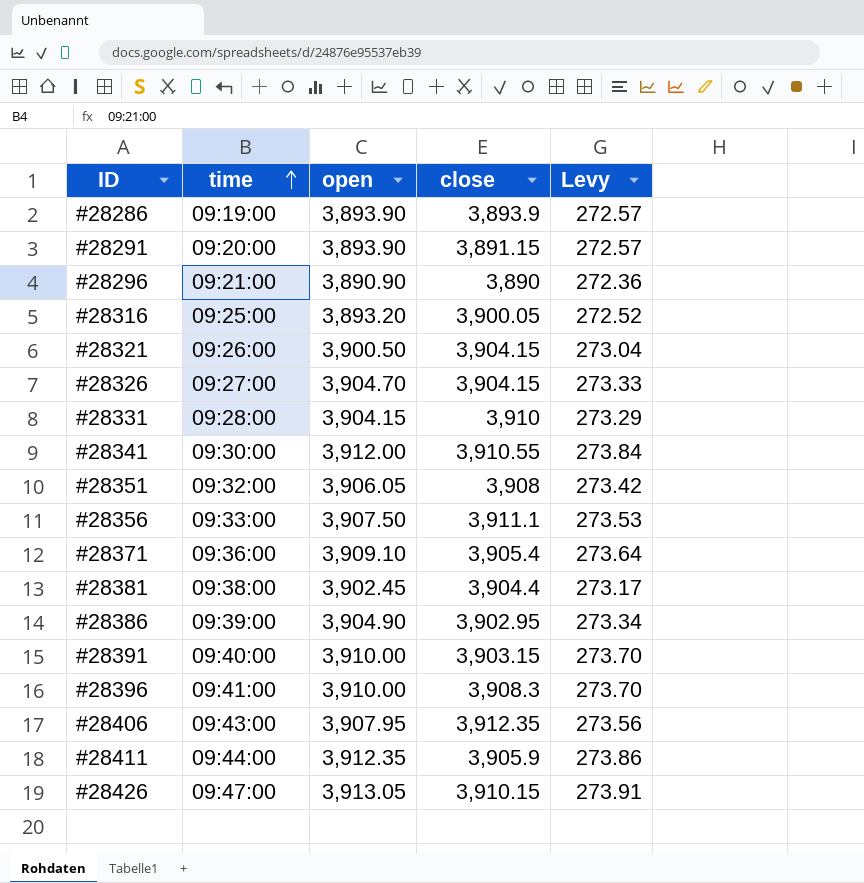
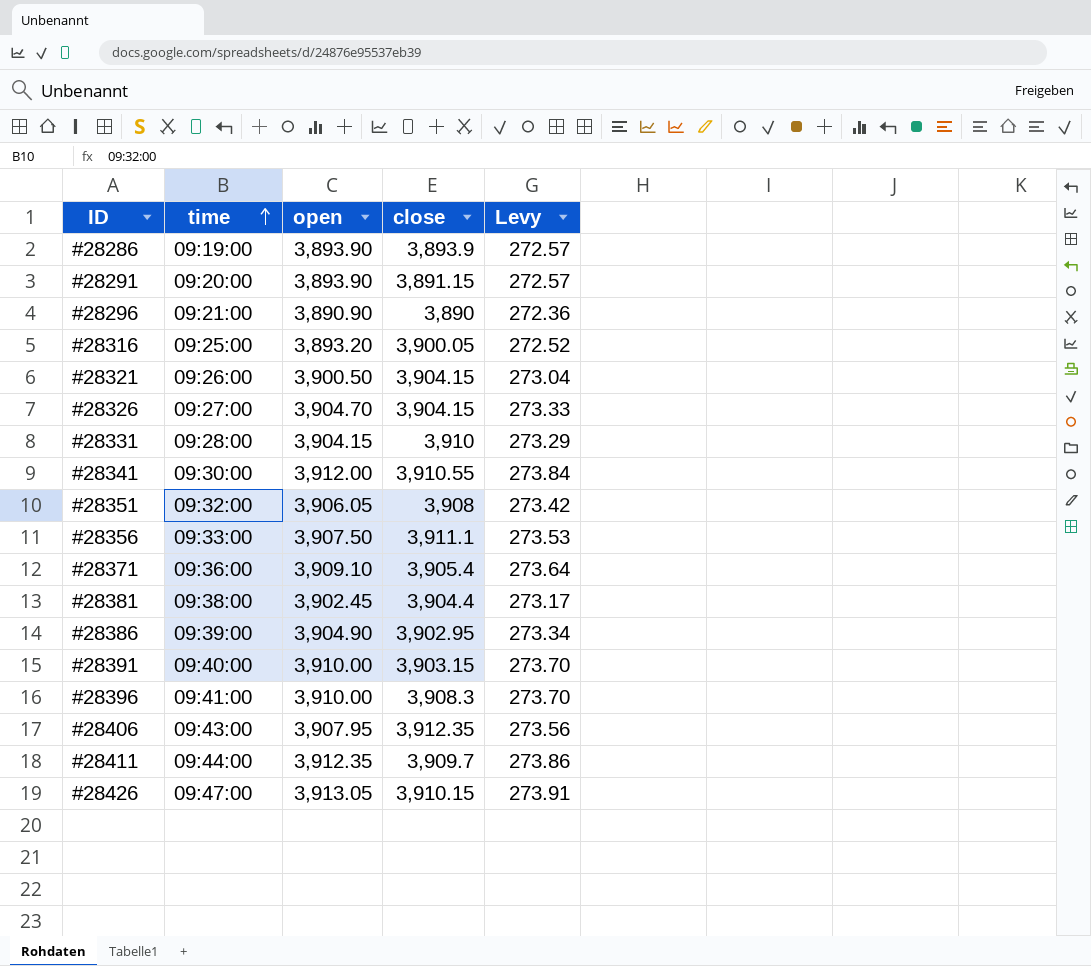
#28411 | close: 3,905.9 -> 3,909.7

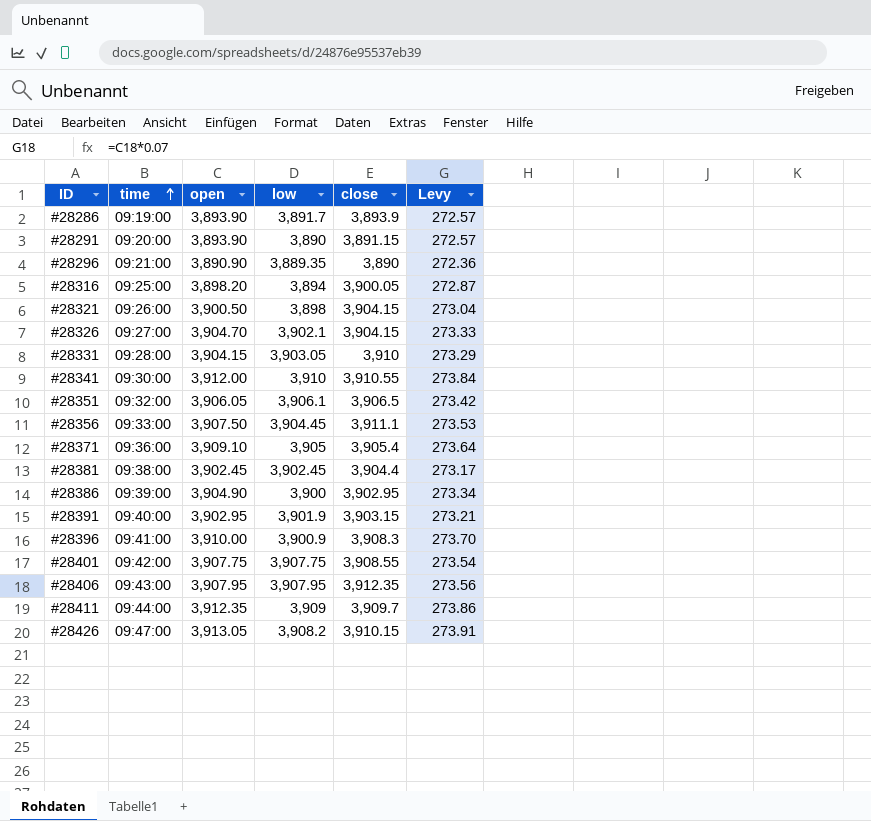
column low | position: none -> 4
#28316 | open: 3,893.20 -> 3,898.20
#28316 | Levy: 272.52 -> 272.87
#28351 | close: 3,908 -> 3,906.5
#28391 | open: 3,910.00 -> 3,902.95
#28391 | Levy: 273.70 -> 273.21
row #28401: none -> 09:42:00 | 3,907.75 | 3,907.75 | 3,908.55 | 273.54

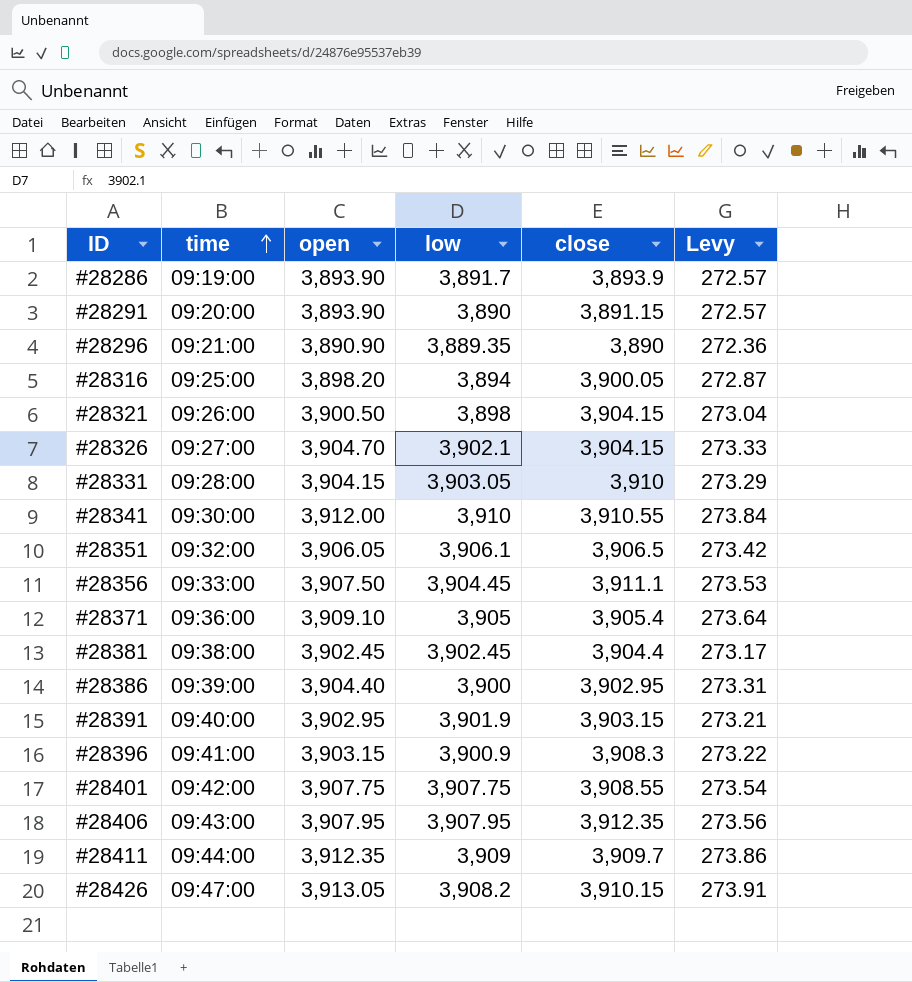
#28386 | open: 3,904.90 -> 3,904.40
#28386 | Levy: 273.34 -> 273.31
#28396 | open: 3,910.00 -> 3,903.15
#28396 | Levy: 273.70 -> 273.22

